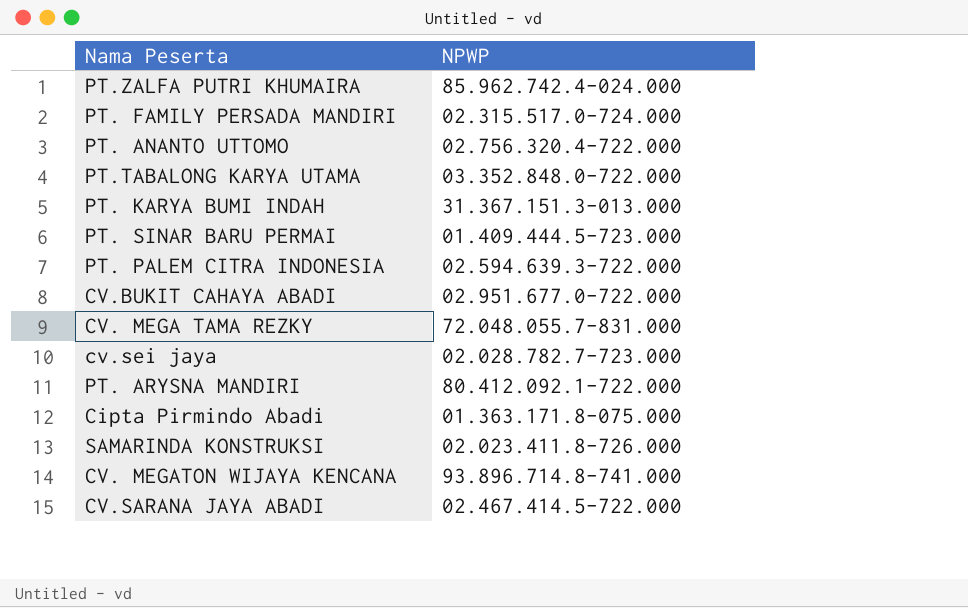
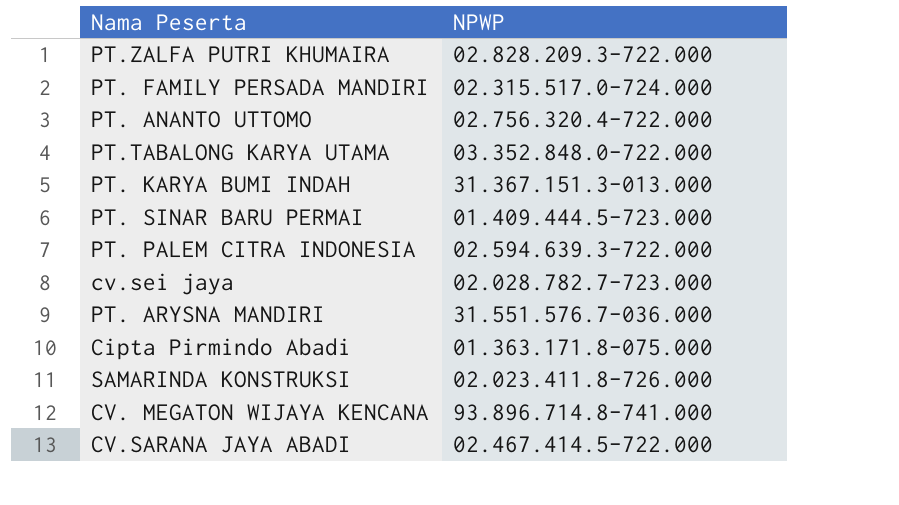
row CV.BUKIT CAHAYA ABADI: 02.951.677.0-722.000 -> none
row CV. MEGA TAMA REZKY: 72.048.055.7-831.000 -> none
PT.ZALFA PUTRI KHUMAIRA | NPWP: 85.962.742.4-024.000 -> 02.828.209.3-722.000
PT. ARYSNA MANDIRI | NPWP: 80.412.092.1-722.000 -> 31.551.576.7-036.000

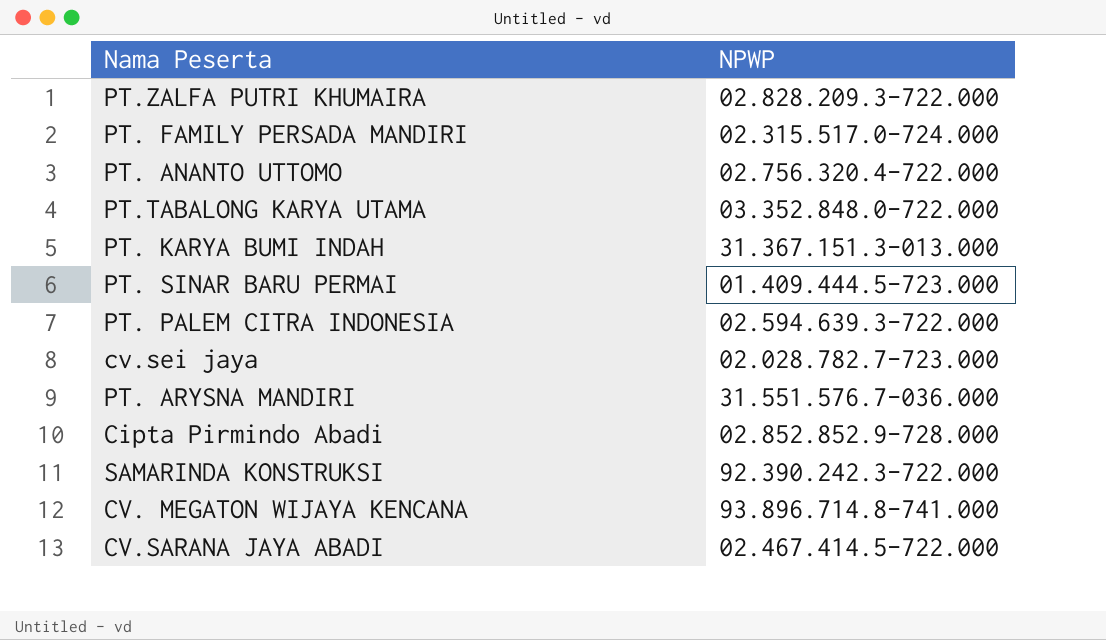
Cipta Pirmindo Abadi | NPWP: 01.363.171.8-075.000 -> 02.852.852.9-728.000
SAMARINDA KONSTRUKSI | NPWP: 02.023.411.8-726.000 -> 92.390.242.3-722.000

